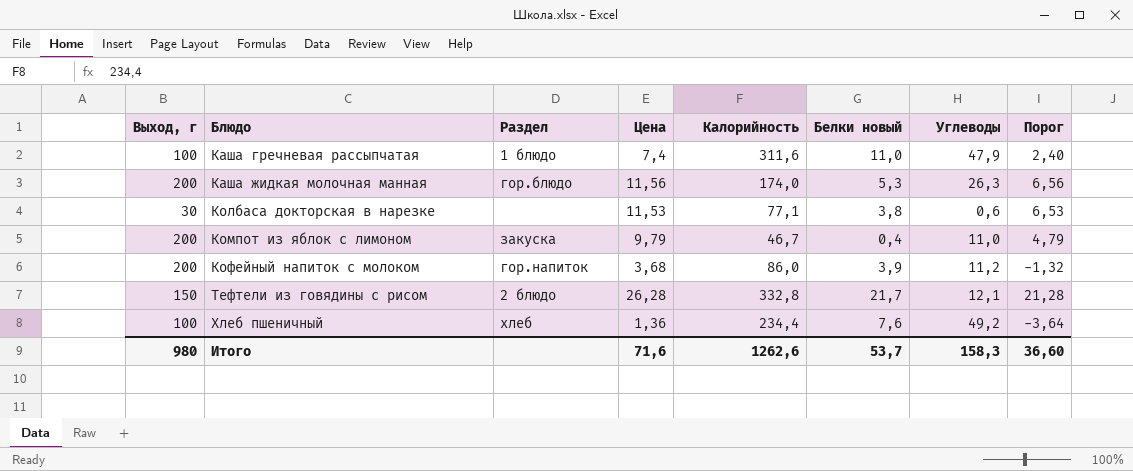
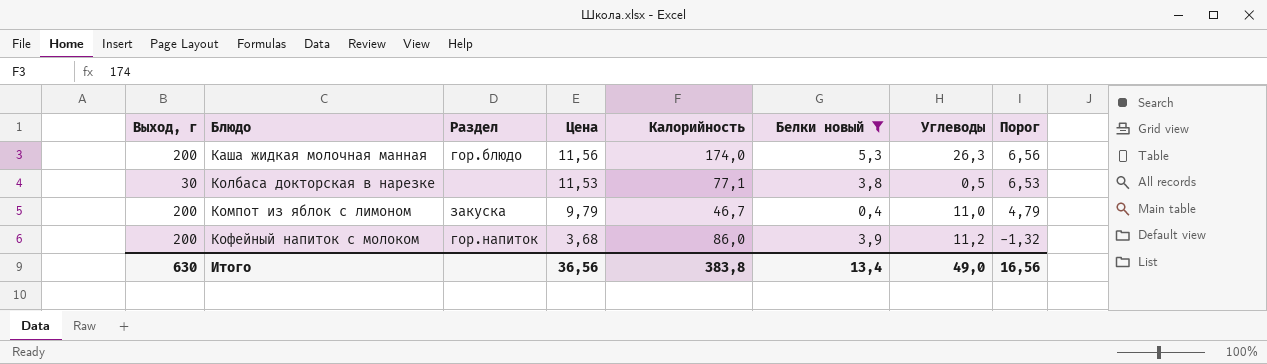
filter: none -> Белки новый <= 5,3
Колбаса докторская в нарезке | Углеводы: 0,6 -> 0,5
Итого | Выход, г: 980 -> 630
Итого | Цена: 71,6 -> 36,56
Итого | Калорийность: 1262,6 -> 383,8
Итого | Белки новый: 53,7 -> 13,4
Итого | Углеводы: 158,3 -> 49,0
Итого | Порог: 36,60 -> 16,56

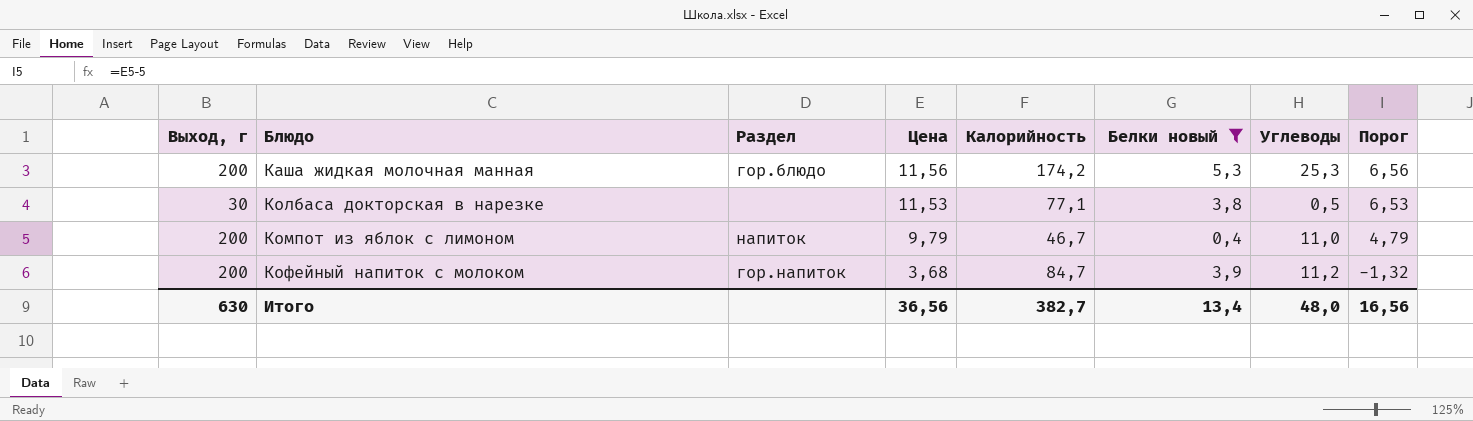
Каша жидкая молочная манная | Калорийность: 174,0 -> 174,2
Каша жидкая молочная манная | Углеводы: 26,3 -> 25,3
Компот из яблок с лимоном | Раздел: закуска -> напиток
Кофейный напиток с молоком | Калорийность: 86,0 -> 84,7
Итого | Калорийность: 383,8 -> 382,7
Итого | Углеводы: 49,0 -> 48,0

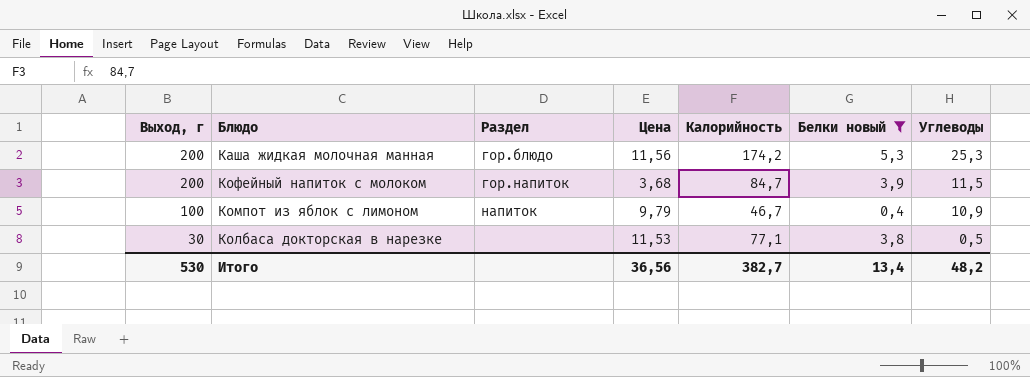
row order: Блюдо ascending -> Выход, г descending
column Порог | formula: [Цена] - 5 -> none
Кофейный напиток с молоком | Углеводы: 11,2 -> 11,5
Компот из яблок с лимоном | Выход, г: 200 -> 100
Компот из яблок с лимоном | Углеводы: 11,0 -> 10,9
Итого | Выход, г: 630 -> 530
Итого | Углеводы: 48,0 -> 48,2

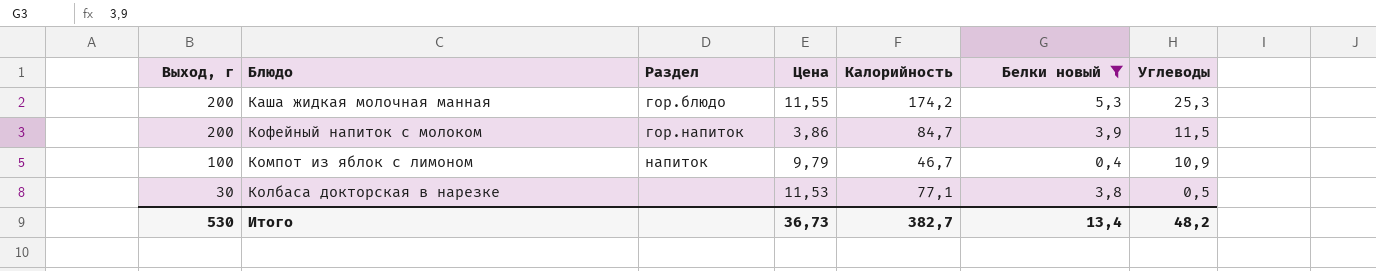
Каша жидкая молочная манная | Цена: 11,56 -> 11,55
Кофейный напиток с молоком | Цена: 3,68 -> 3,86
Итого | Цена: 36,56 -> 36,73

